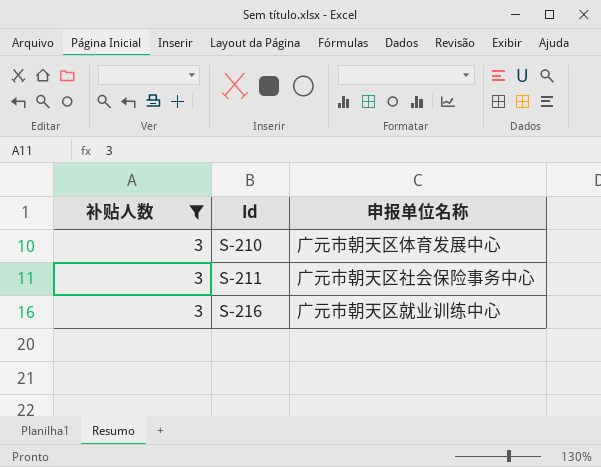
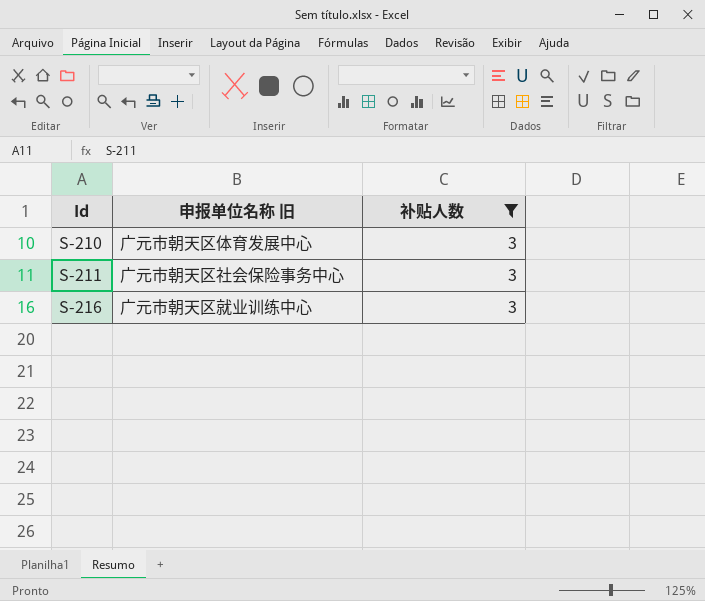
column name: 申报单位名称 -> 申报单位名称 旧
column 补贴人数 | position: 1 -> 3

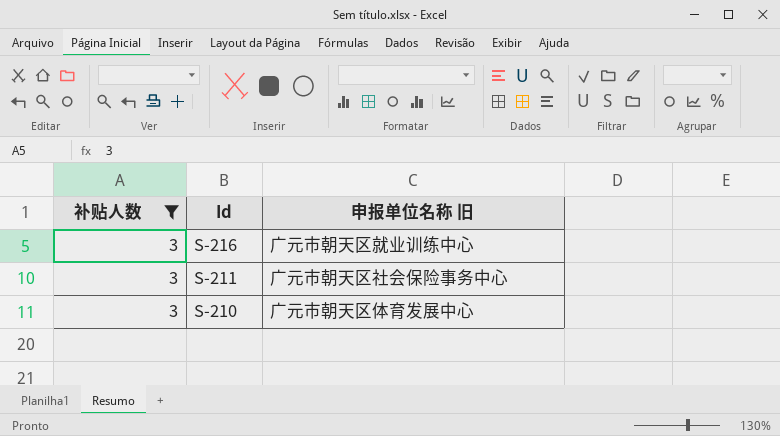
row order: Id ascending -> Id descending
column 补贴人数 | position: 3 -> 1

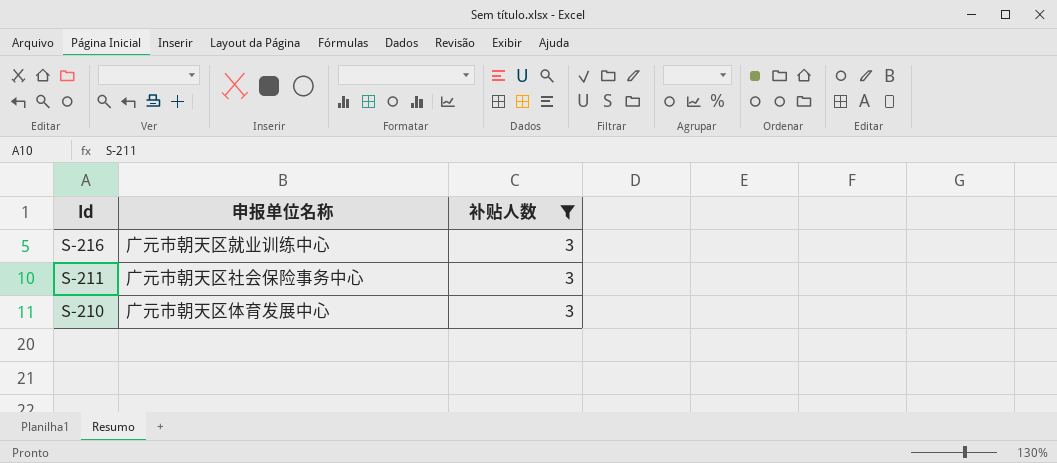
column name: 申报单位名称 旧 -> 申报单位名称
column 补贴人数 | position: 1 -> 3

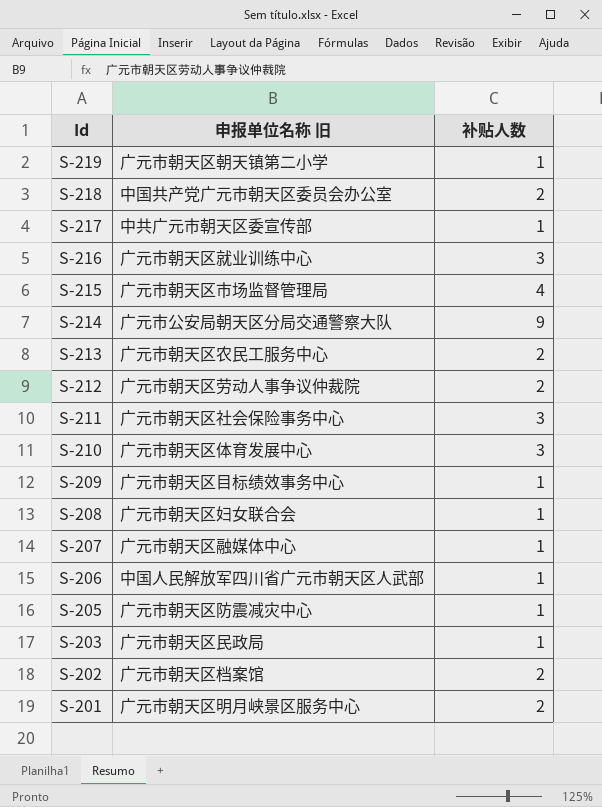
filter: 补贴人数 = 3 -> none
column name: 申报单位名称 -> 申报单位名称 旧

